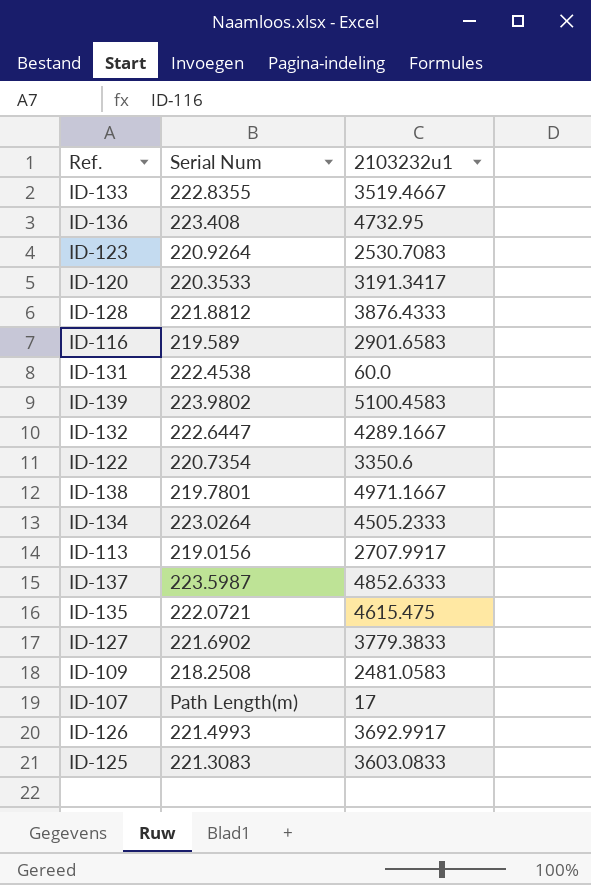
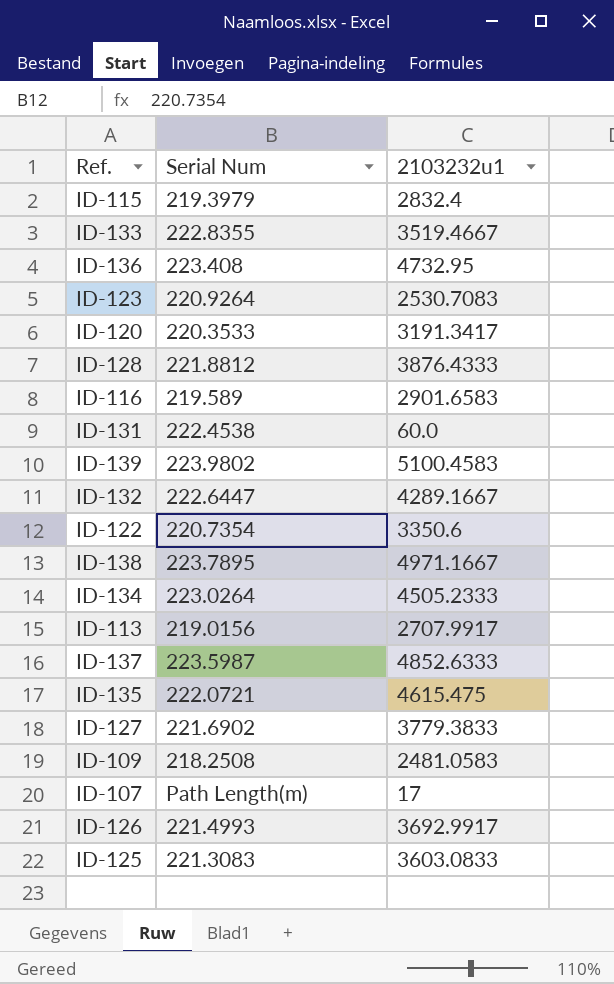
row ID-115: none -> 219.3979 | 2832.4
ID-138 | Serial Num: 219.7801 -> 223.7895

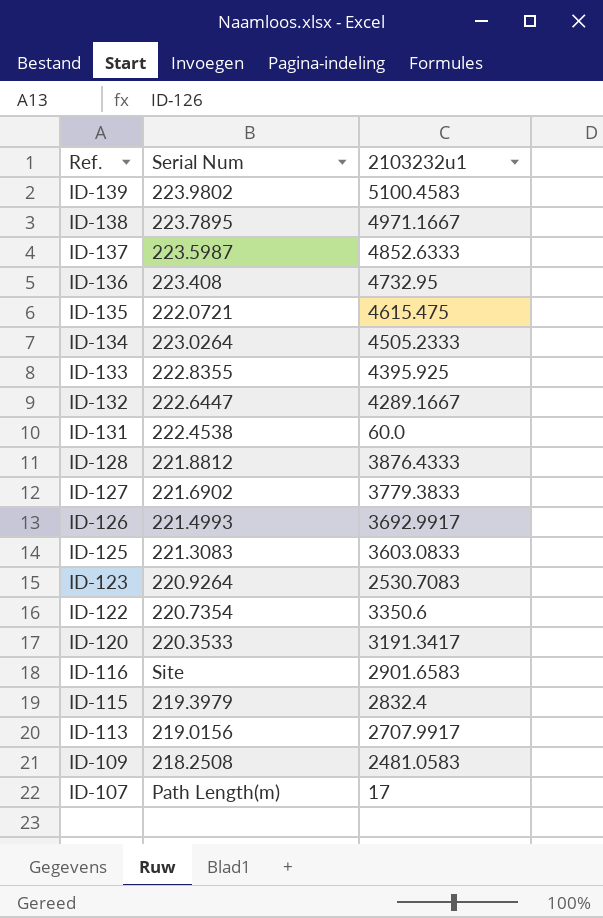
row order: none -> Ref. descending
ID-133 | 2103232u1: 3519.4667 -> 4395.925
ID-116 | Serial Num: 219.589 -> Site

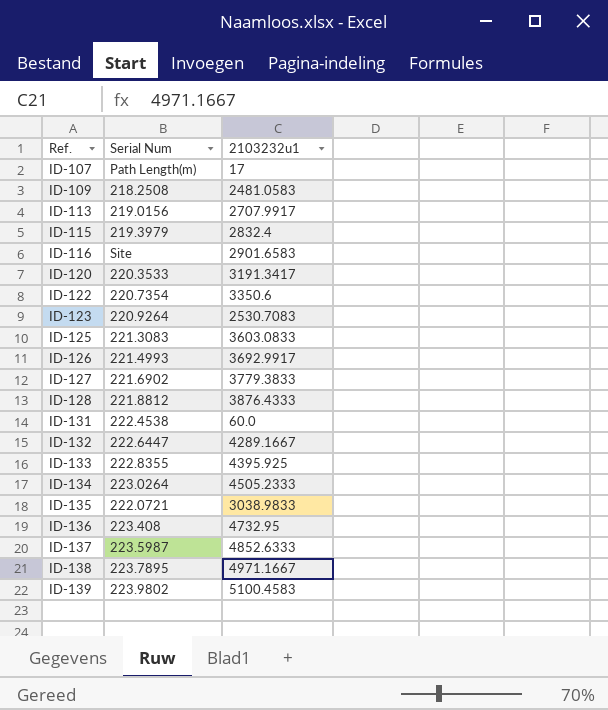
row order: Ref. descending -> Ref. ascending
ID-135 | 2103232u1: 4615.475 -> 3038.9833

